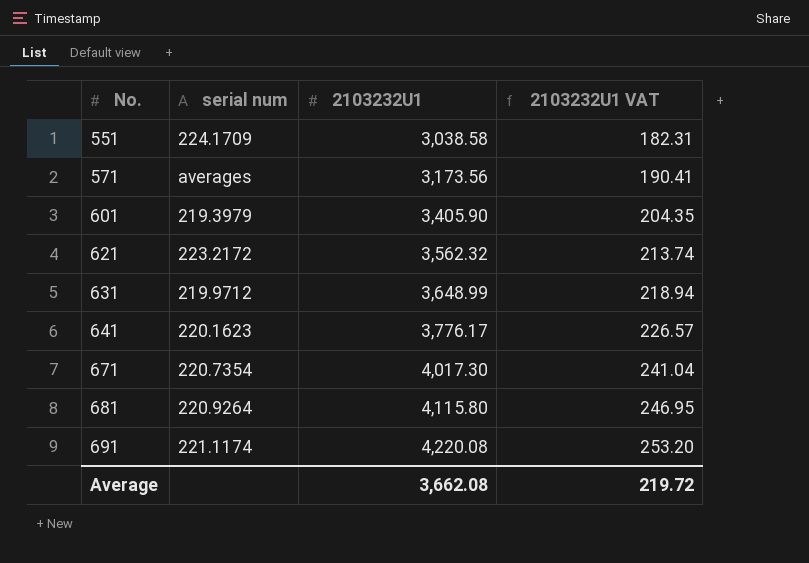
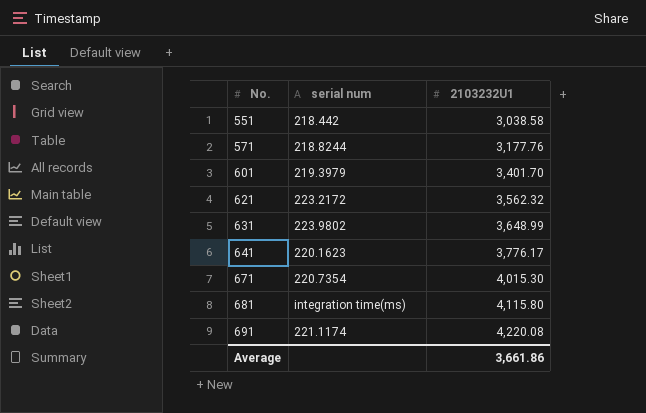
column 2103232U1 VAT | formula: [2103232U1] * 0.06 -> none
551 | serial num: 224.1709 -> 218.442
571 | serial num: averages -> 218.8244
571 | 2103232U1: 3,173.56 -> 3,177.76
601 | 2103232U1: 3,405.90 -> 3,401.70
631 | serial num: 219.9712 -> 223.9802
671 | 2103232U1: 4,017.30 -> 4,015.30
681 | serial num: 220.9264 -> integration time(ms)
Average | 2103232U1: 3,662.08 -> 3,661.86

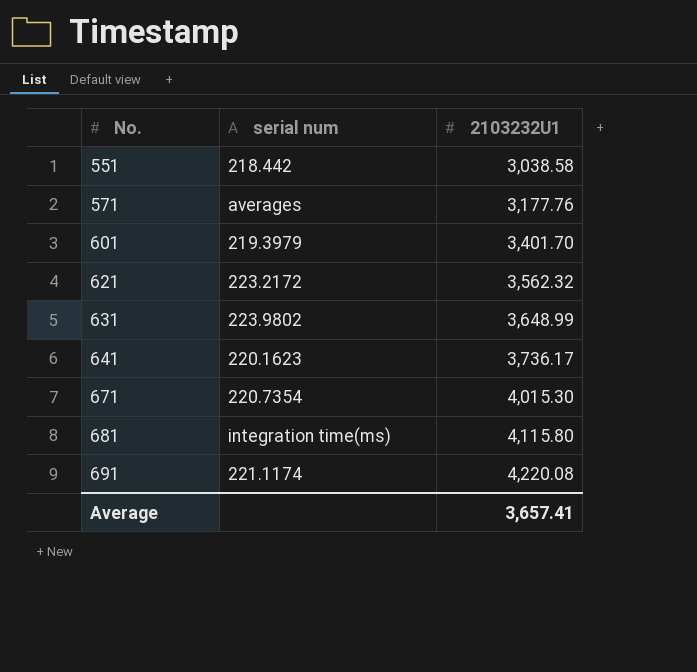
571 | serial num: 218.8244 -> averages
641 | 2103232U1: 3,776.17 -> 3,736.17
Average | 2103232U1: 3,661.86 -> 3,657.41

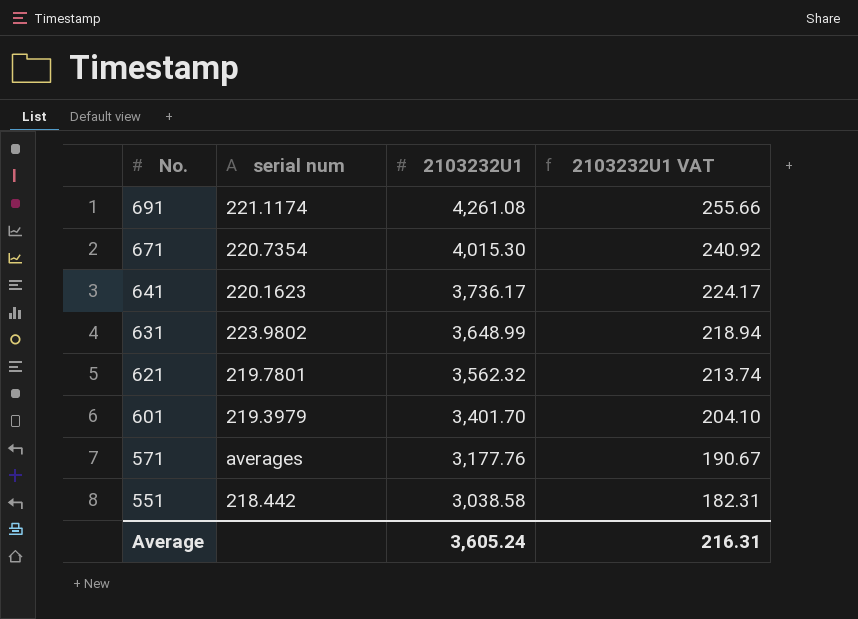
row order: No. ascending -> No. descending
column 2103232U1 VAT | formula: none -> [2103232U1] * 0.06
row 681: integration time(ms) | 4,115.80 -> none
691 | 2103232U1: 4,220.08 -> 4,261.08
621 | serial num: 223.2172 -> 219.7801
Average | 2103232U1: 3,657.41 -> 3,605.24

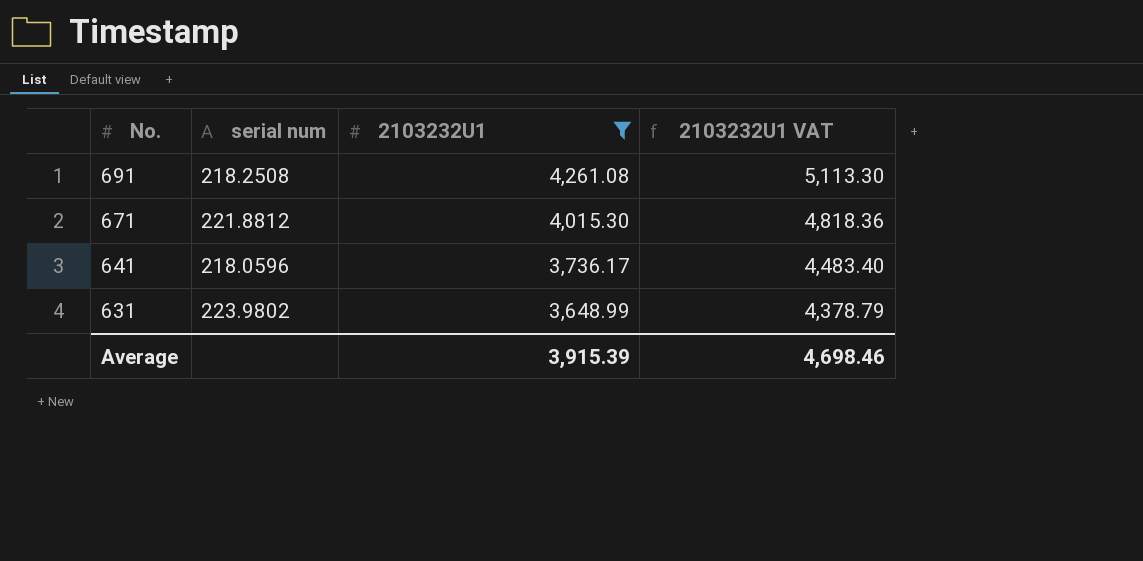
filter: none -> 2103232U1 >= 3,648.99
column 2103232U1 VAT | formula: [2103232U1] * 0.06 -> [2103232U1] * 1.2
691 | serial num: 221.1174 -> 218.2508
671 | serial num: 220.7354 -> 221.8812
641 | serial num: 220.1623 -> 218.0596
Average | 2103232U1: 3,605.24 -> 3,915.39
Average | 2103232U1 VAT: 216.31 -> 4,698.46

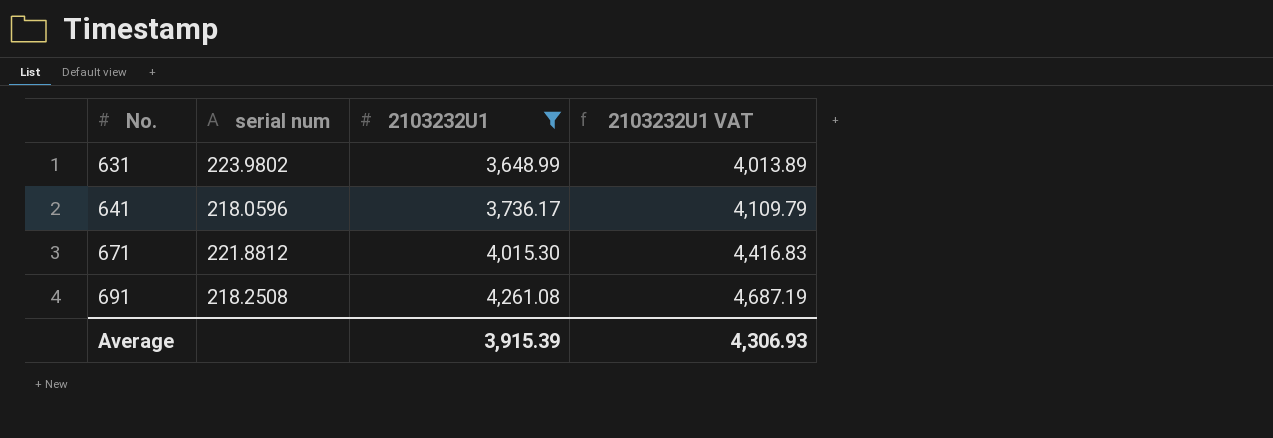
row order: No. descending -> No. ascending
column 2103232U1 VAT | formula: [2103232U1] * 1.2 -> [2103232U1] * 1.1
Average | 2103232U1 VAT: 4,698.46 -> 4,306.93

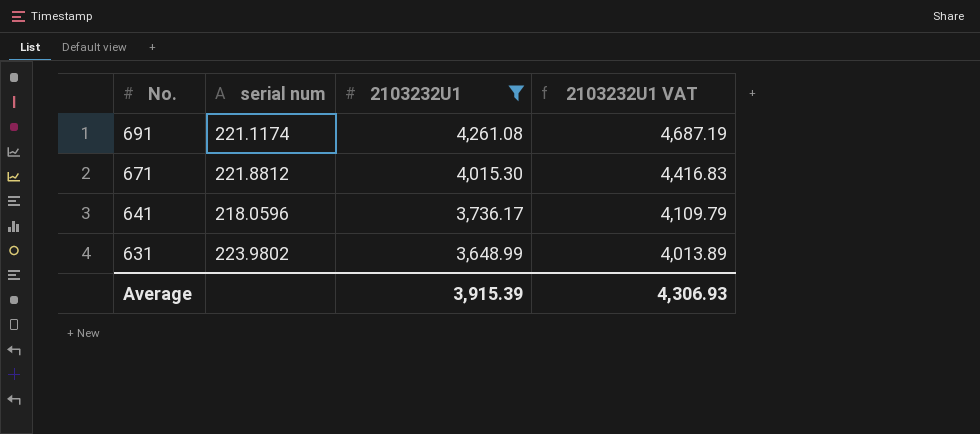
row order: No. ascending -> No. descending
691 | serial num: 218.2508 -> 221.1174

